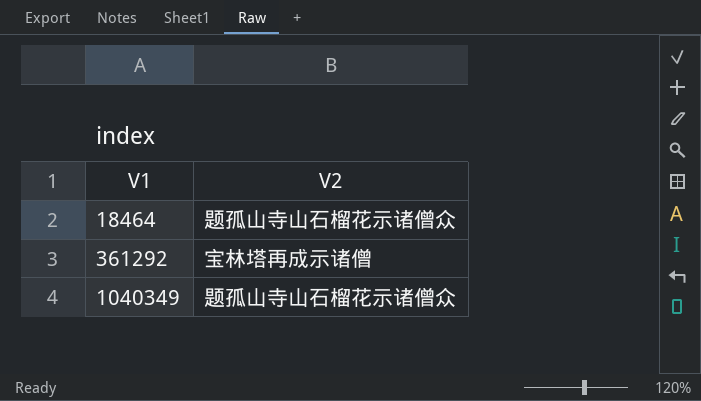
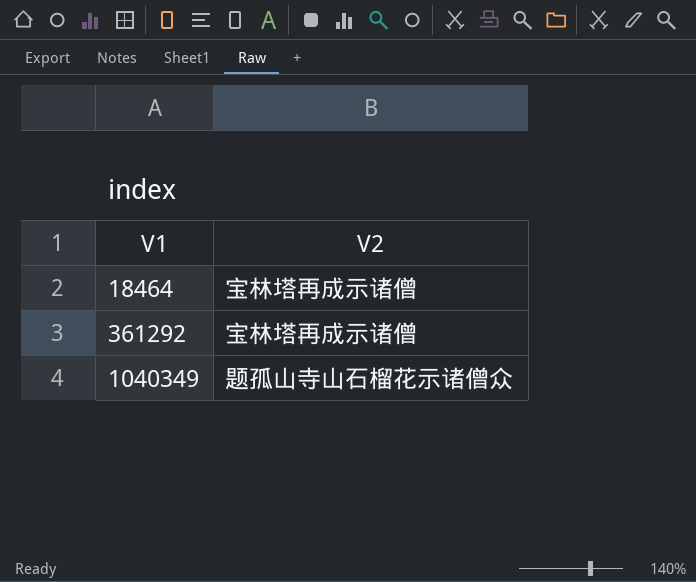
18464 | V2: 题孤山寺山石榴花示诸僧众 -> 宝林塔再成示诸僧

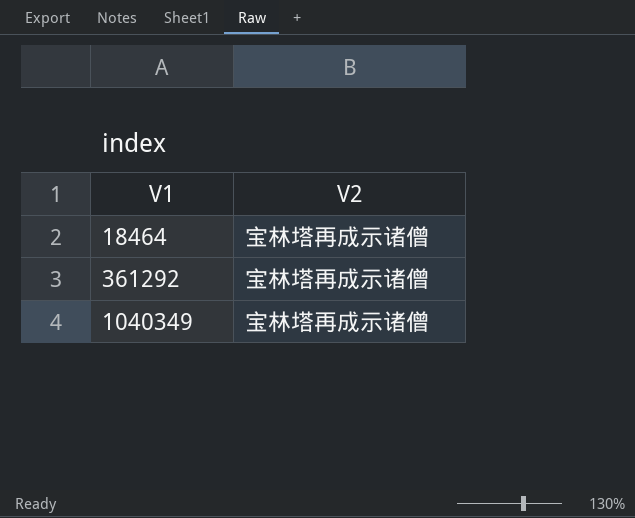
1040349 | V2: 题孤山寺山石榴花示诸僧众 -> 宝林塔再成示诸僧

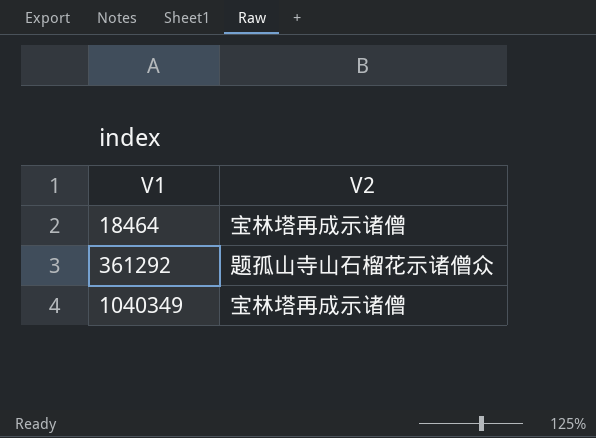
361292 | V2: 宝林塔再成示诸僧 -> 题孤山寺山石榴花示诸僧众

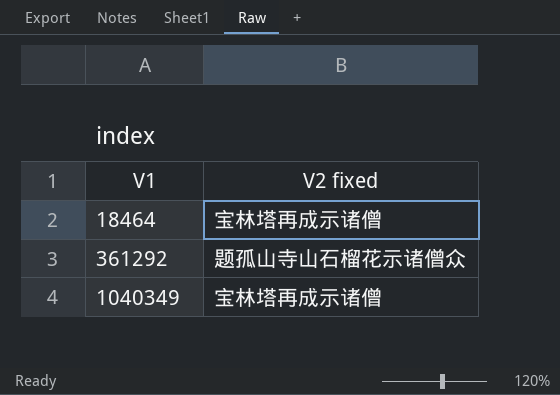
column name: V2 -> V2 fixed

